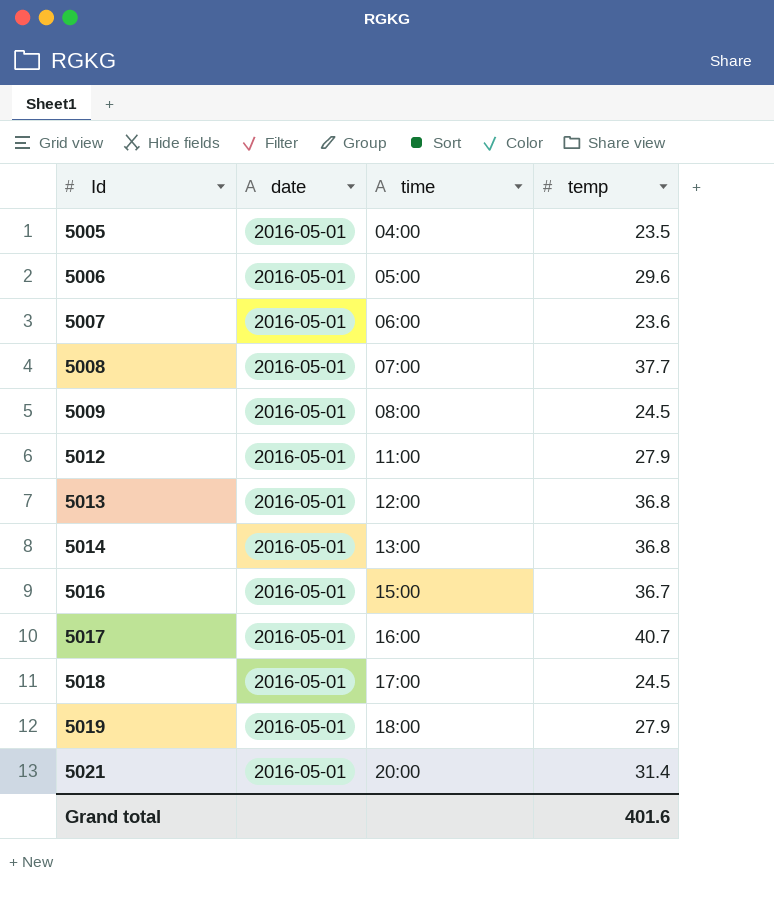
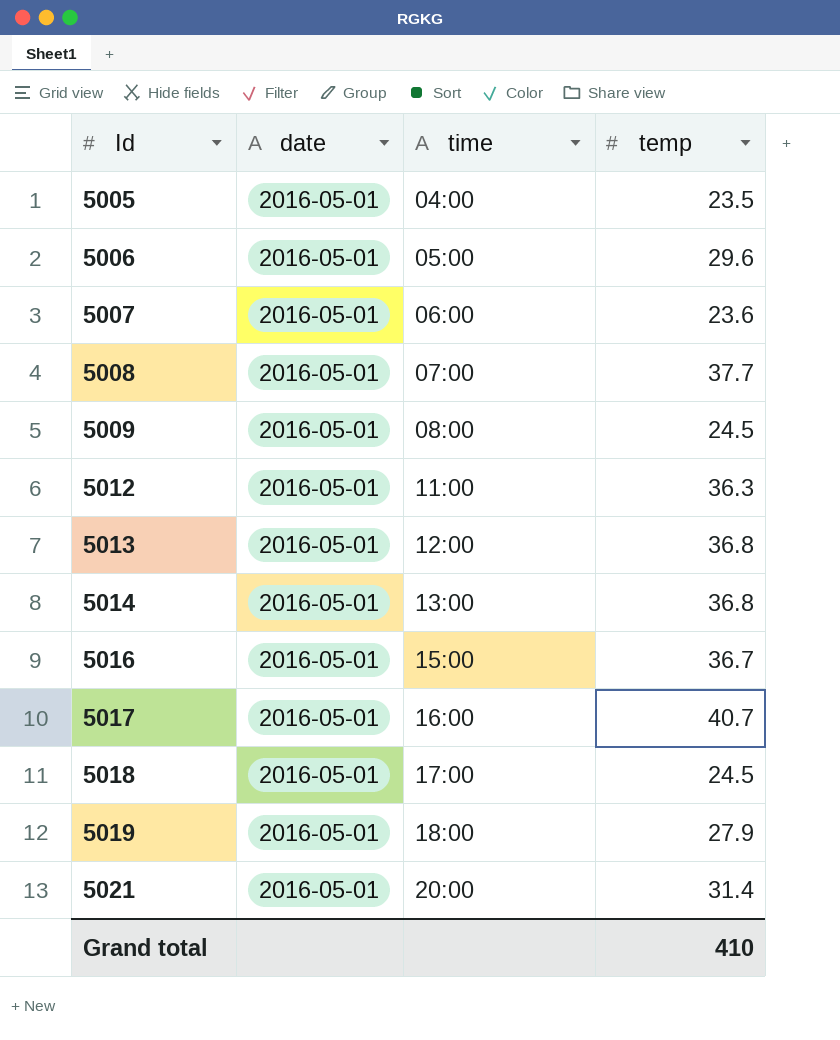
5012 | temp: 27.9 -> 36.3
Grand total | temp: 401.6 -> 410

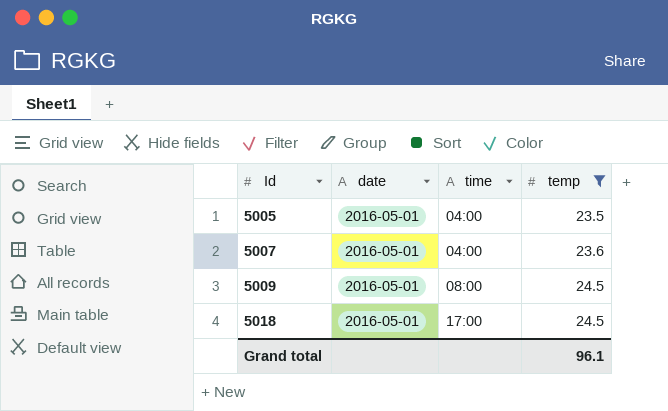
filter: none -> temp <= 24.5
5007 | time: 06:00 -> 04:00
Grand total | temp: 410 -> 96.1

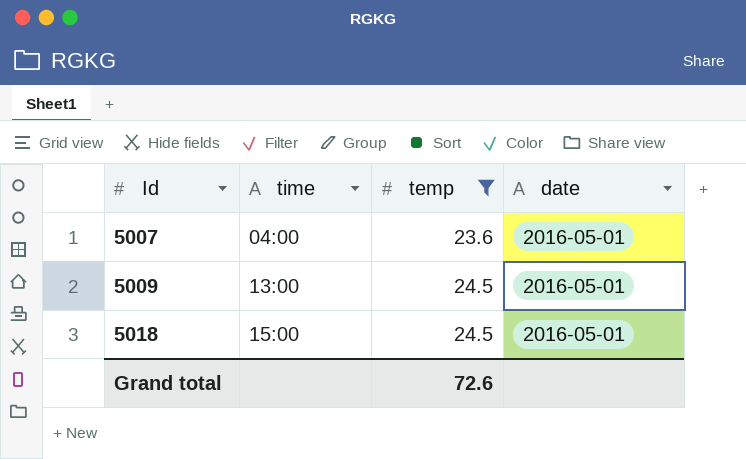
column date | position: 2 -> 4
row 5005: 2016-05-01 | 04:00 | 23.5 -> none
5009 | time: 08:00 -> 13:00
5018 | time: 17:00 -> 15:00
Grand total | temp: 96.1 -> 72.6

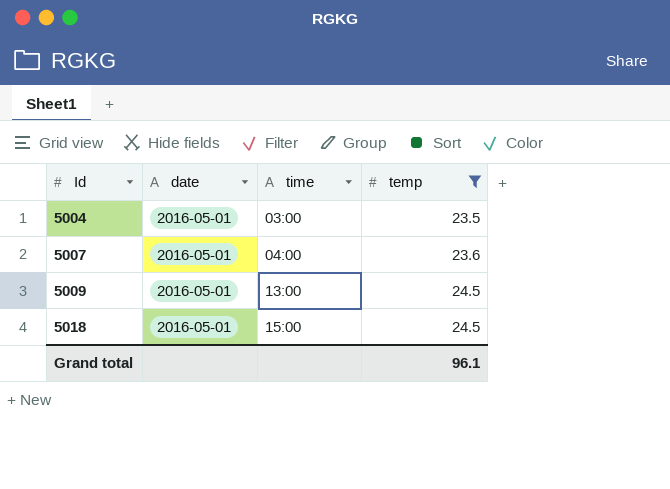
column date | position: 4 -> 2
row 5004: none -> 2016-05-01 | 03:00 | 23.5
Grand total | temp: 72.6 -> 96.1

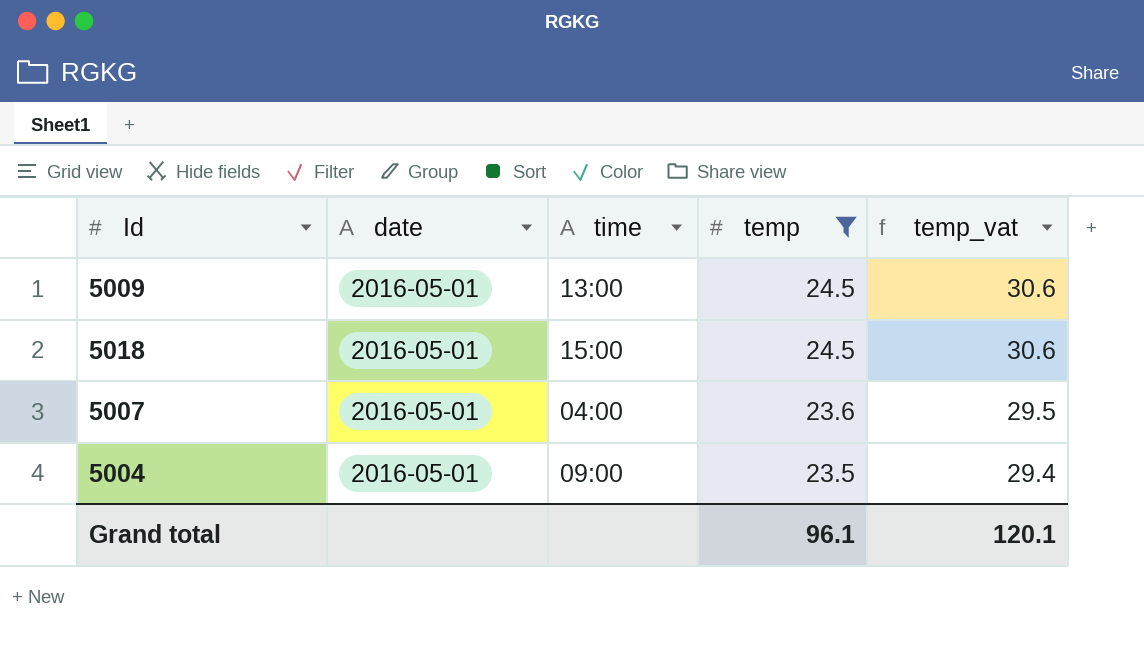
row order: Id ascending -> temp descending
column temp_vat | formula: none -> [temp] * 1.25
5004 | time: 03:00 -> 09:00

